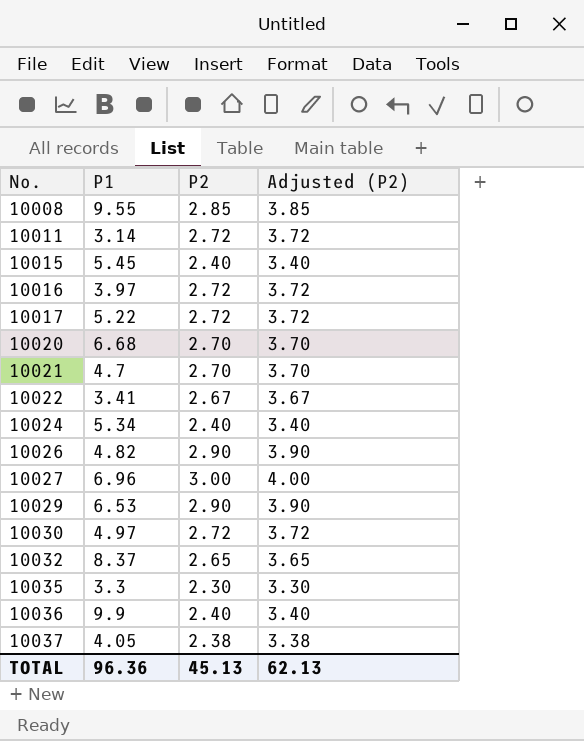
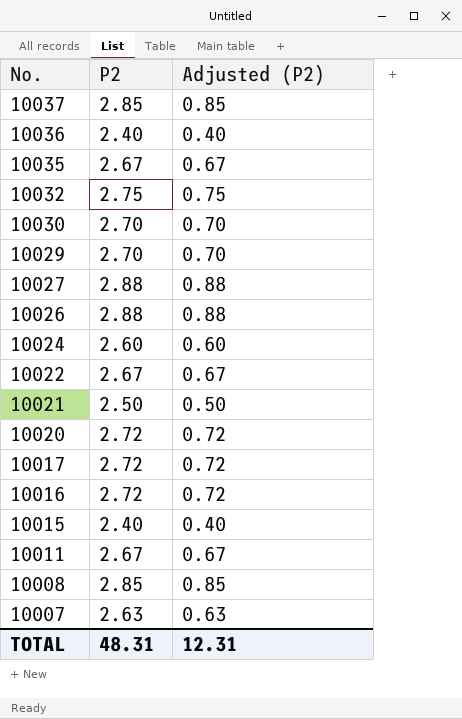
row order: No. ascending -> No. descending
column P1 | position: 2 -> none
column Adjusted (P2) | formula: [P2] + 1 -> [P2] - 2
10037 | P2: 2.38 -> 2.85
10035 | P2: 2.30 -> 2.67
10032 | P2: 2.65 -> 2.75
10030 | P2: 2.72 -> 2.70
10029 | P2: 2.90 -> 2.70
10027 | P2: 3.00 -> 2.88
10026 | P2: 2.90 -> 2.88
10024 | P2: 2.40 -> 2.60
10021 | P2: 2.70 -> 2.50
10020 | P2: 2.70 -> 2.72
10011 | P2: 2.72 -> 2.67
row 10007: none -> 2.63 | 0.63
TOTAL | P2: 45.13 -> 48.31
TOTAL | Adjusted (P2): 62.13 -> 12.31

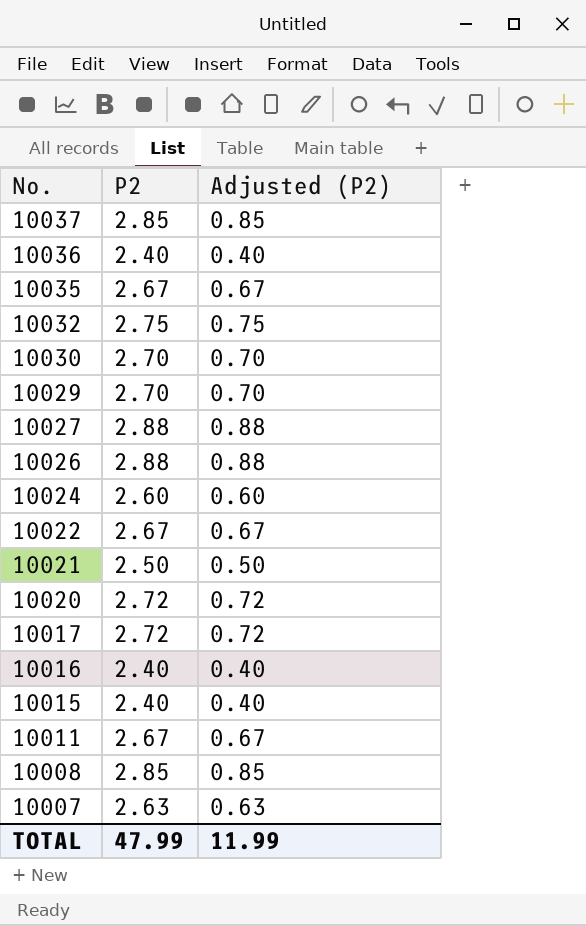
10016 | P2: 2.72 -> 2.40
10016 | Adjusted (P2): 0.72 -> 0.40
TOTAL | P2: 48.31 -> 47.99
TOTAL | Adjusted (P2): 12.31 -> 11.99

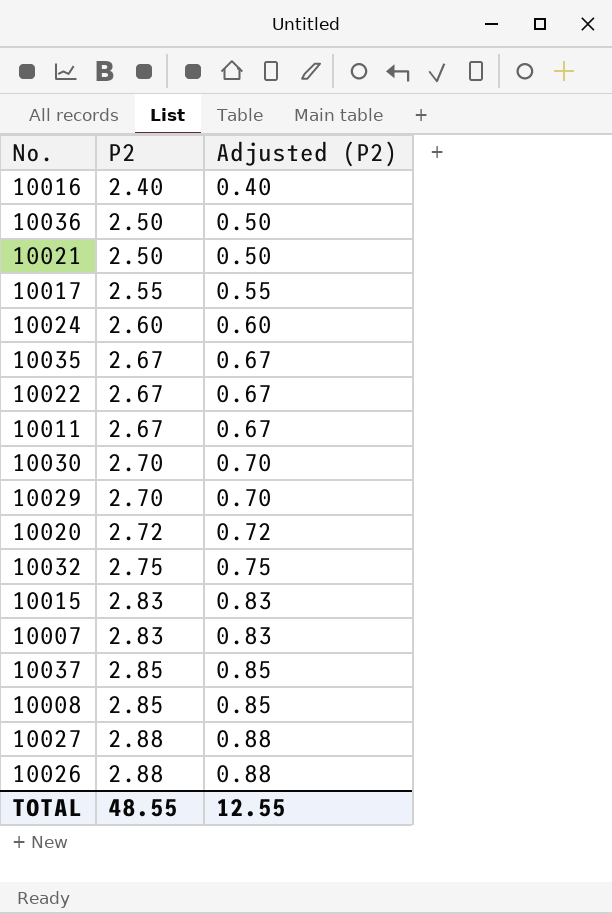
row order: No. descending -> P2 ascending
10036 | P2: 2.40 -> 2.50
10036 | Adjusted (P2): 0.40 -> 0.50
10017 | P2: 2.72 -> 2.55
10017 | Adjusted (P2): 0.72 -> 0.55
10015 | P2: 2.40 -> 2.83
10015 | Adjusted (P2): 0.40 -> 0.83
10007 | P2: 2.63 -> 2.83
10007 | Adjusted (P2): 0.63 -> 0.83
TOTAL | P2: 47.99 -> 48.55
TOTAL | Adjusted (P2): 11.99 -> 12.55

